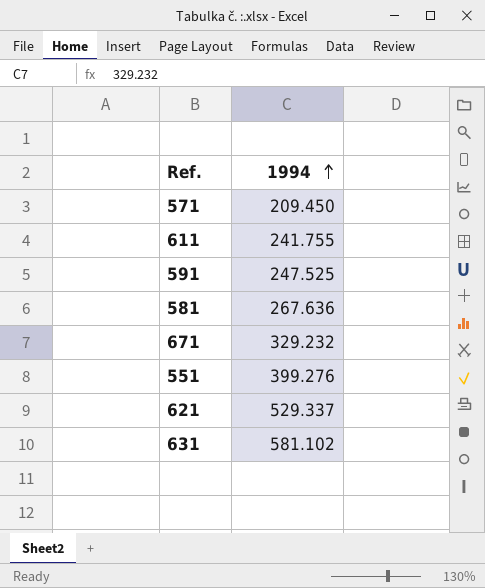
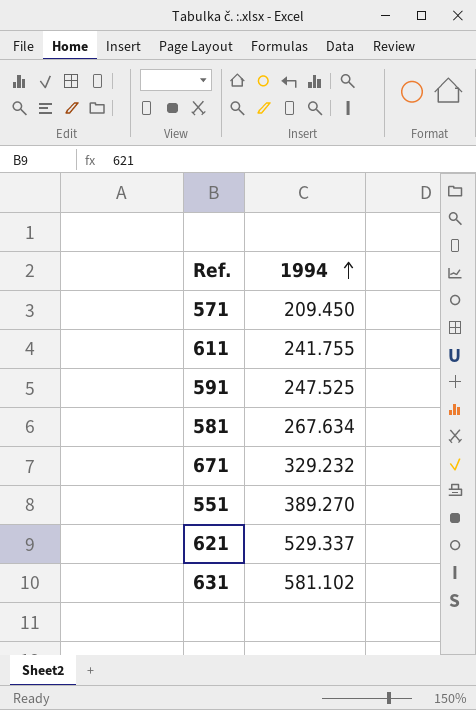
581 | 1994: 267.636 -> 267.634
551 | 1994: 399.276 -> 389.270

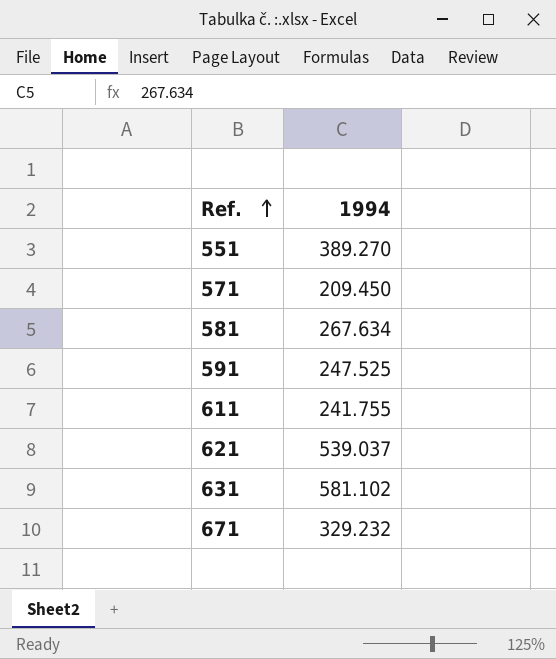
row order: 1994 ascending -> Ref. ascending
621 | 1994: 529.337 -> 539.037

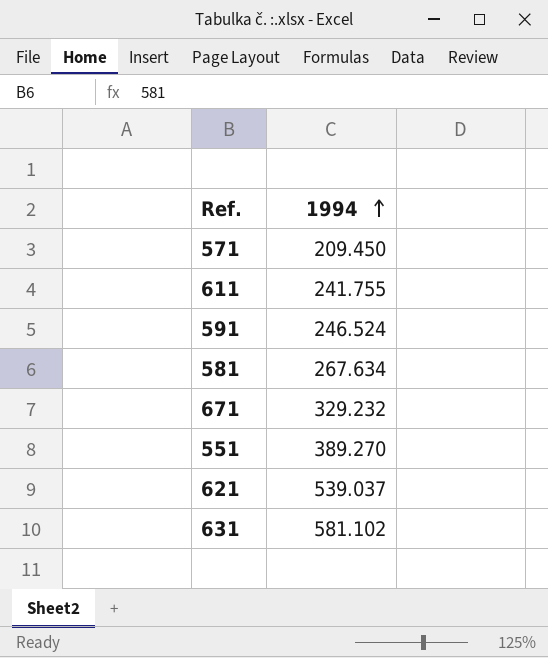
row order: Ref. ascending -> 1994 ascending
591 | 1994: 247.525 -> 246.524

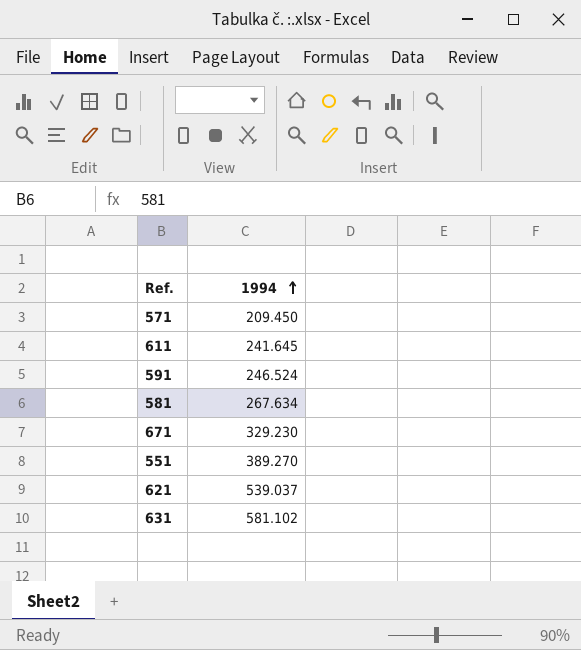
611 | 1994: 241.755 -> 241.645
671 | 1994: 329.232 -> 329.230

